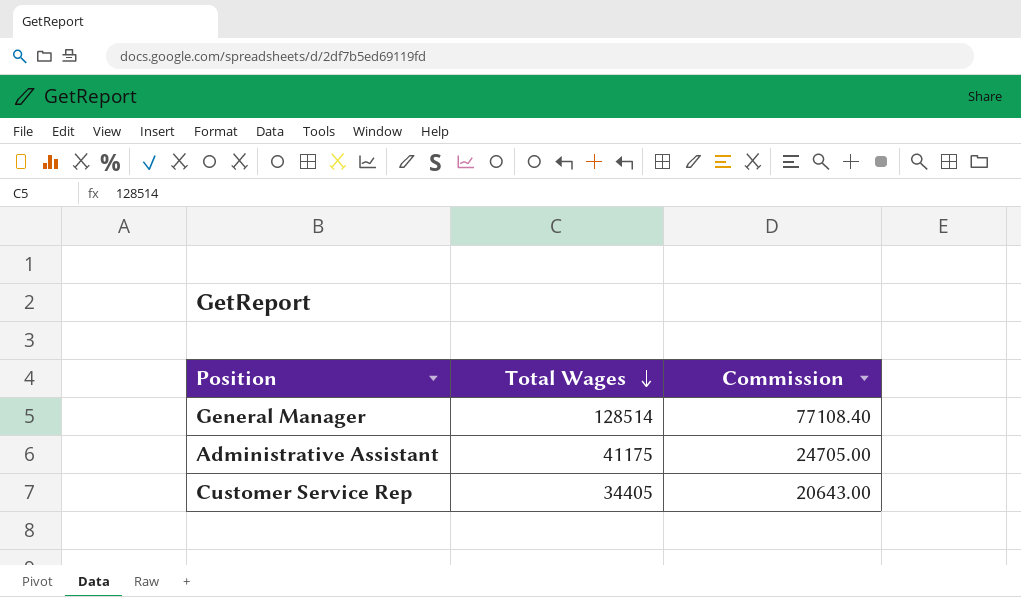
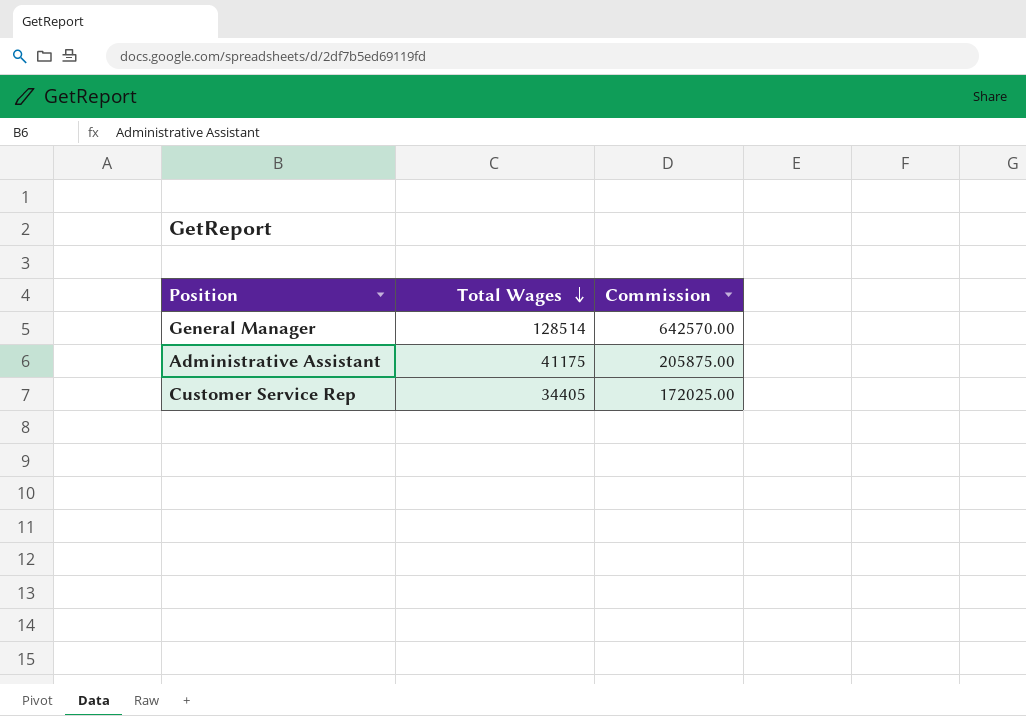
column Commission | formula: [Total Wages] * 0.6 -> [Total Wages] * 5

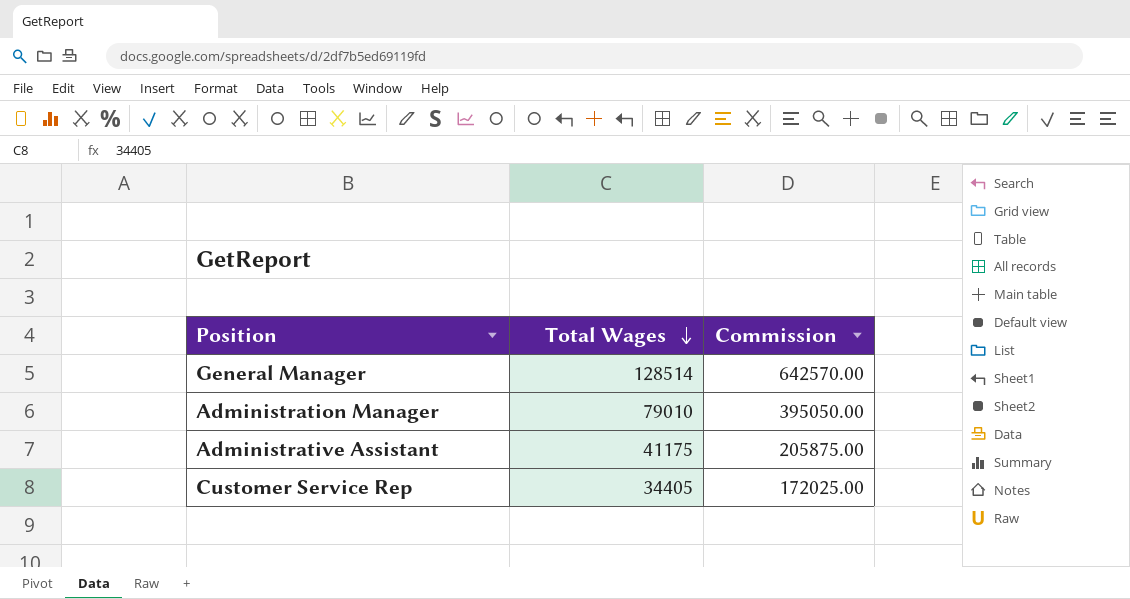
row Administration Manager: none -> 79010 | 395050.00

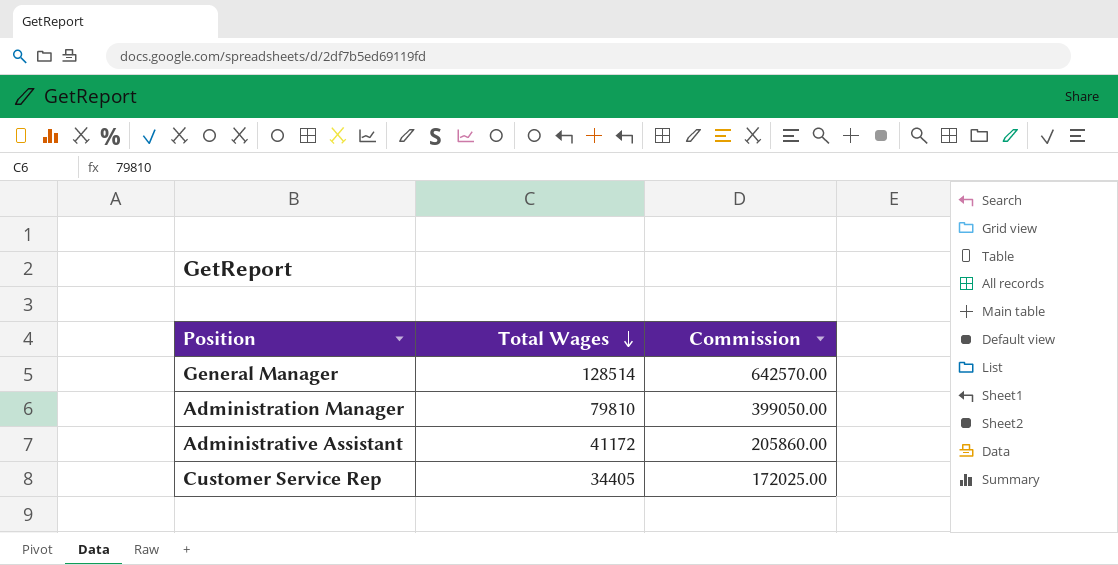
Administration Manager | Total Wages: 79010 -> 79810
Administration Manager | Commission: 395050.00 -> 399050.00
Administrative Assistant | Total Wages: 41175 -> 41172
Administrative Assistant | Commission: 205875.00 -> 205860.00

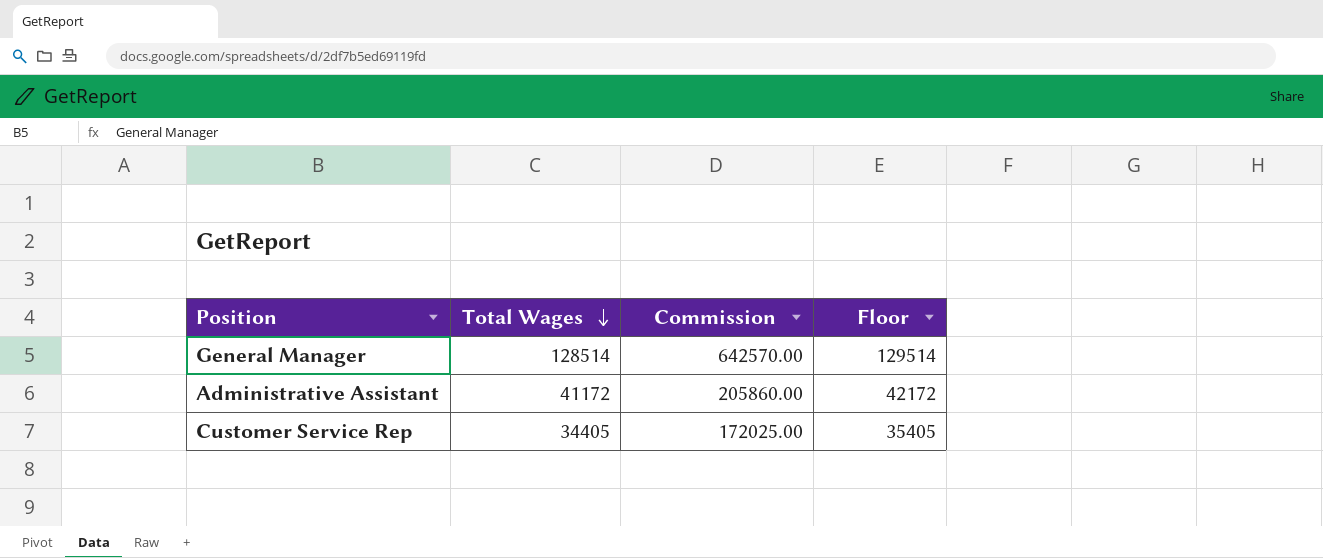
column Floor | formula: none -> [Total Wages] + 1000
row Administration Manager: 79810 | 399050.00 -> none

